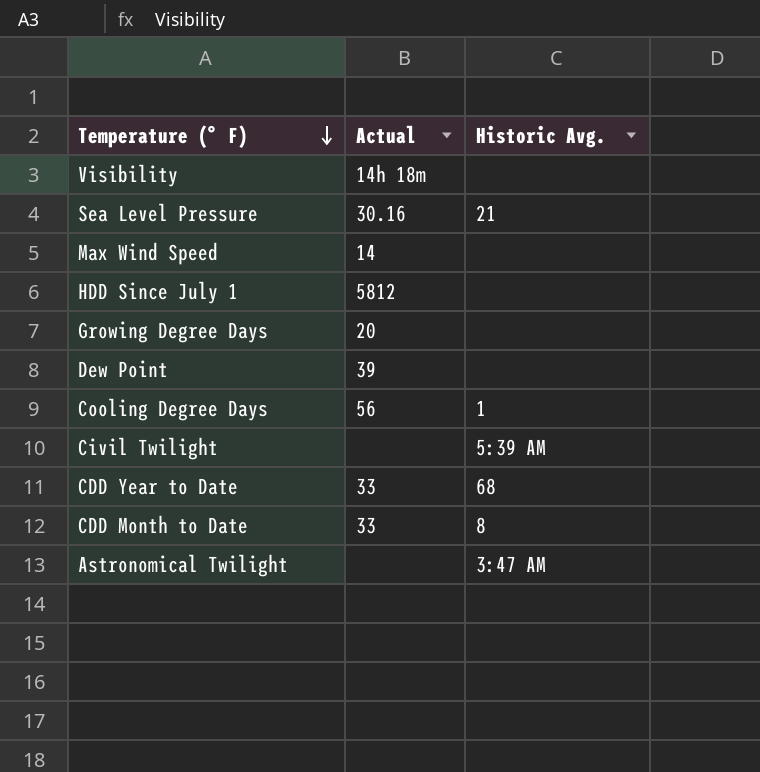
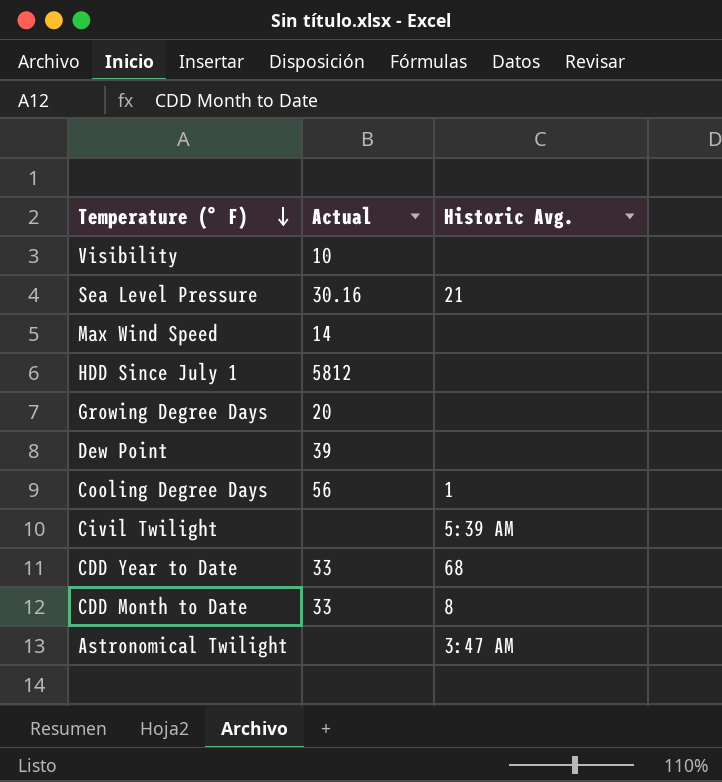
Visibility | Actual: 14h 18m -> 10

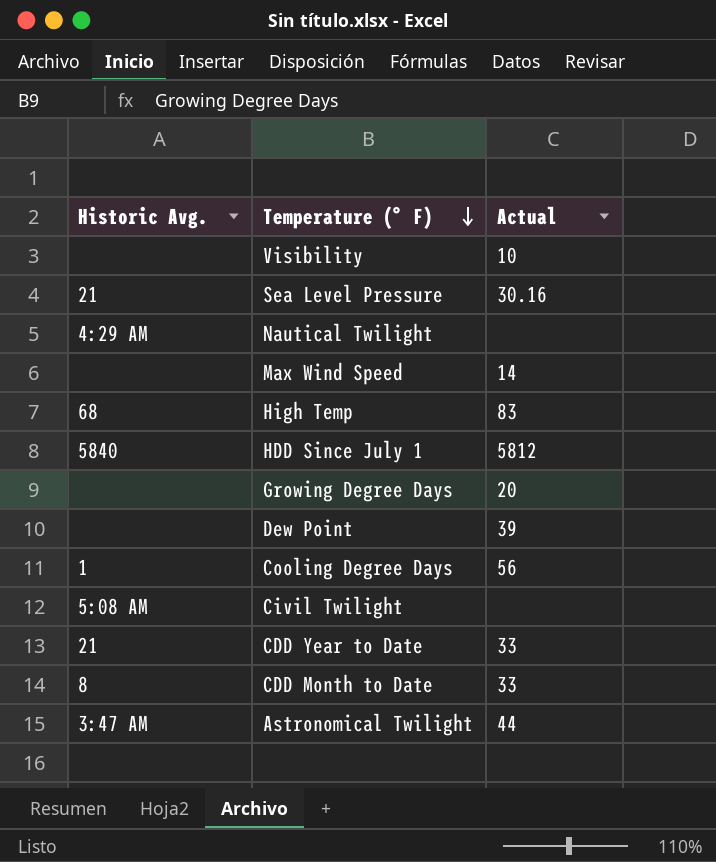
column Historic Avg. | position: 3 -> 1
row Nautical Twilight: none -> 4:29 AM | none
row High Temp: none -> 68 | 83
HDD Since July 1 | Historic Avg.: none -> 5840
Civil Twilight | Historic Avg.: 5:39 AM -> 5:08 AM
CDD Year to Date | Historic Avg.: 68 -> 21
Astronomical Twilight | Actual: none -> 44

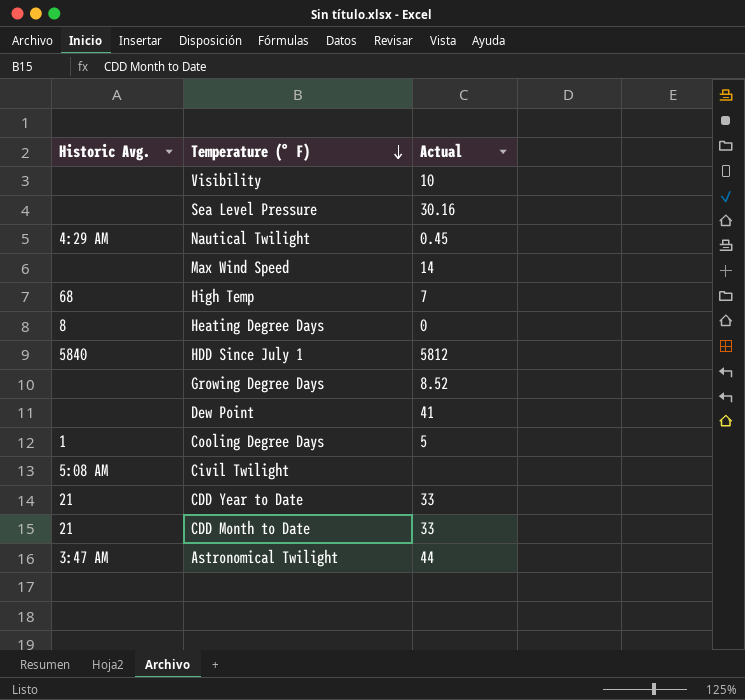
Sea Level Pressure | Historic Avg.: 21 -> none
Nautical Twilight | Actual: none -> 0.45
High Temp | Actual: 83 -> 7
row Heating Degree Days: none -> 8 | 0
Growing Degree Days | Actual: 20 -> 8.52
Dew Point | Actual: 39 -> 41
Cooling Degree Days | Actual: 56 -> 5
CDD Month to Date | Historic Avg.: 8 -> 21

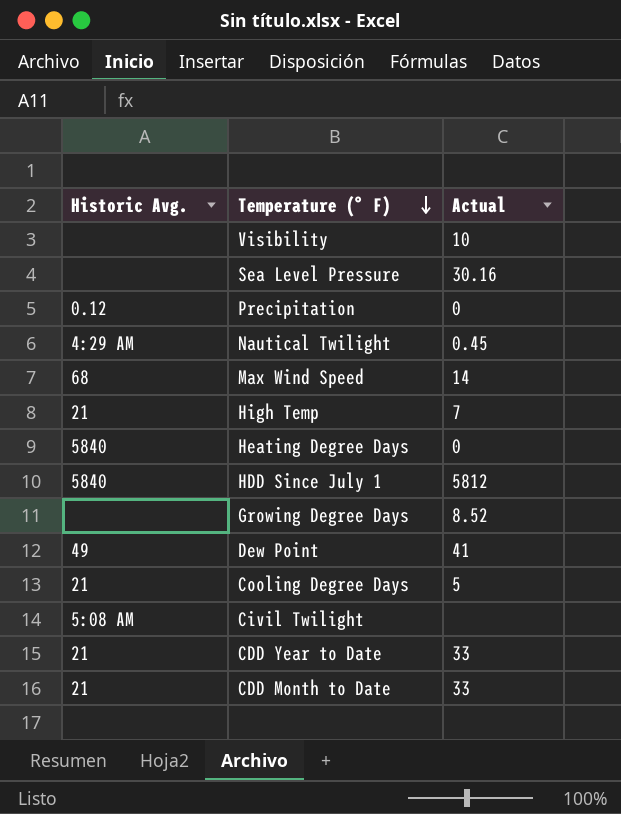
row Astronomical Twilight: 3:47 AM | 44 -> none
row Precipitation: none -> 0.12 | 0
Max Wind Speed | Historic Avg.: none -> 68
High Temp | Historic Avg.: 68 -> 21
Heating Degree Days | Historic Avg.: 8 -> 5840
Dew Point | Historic Avg.: none -> 49
Cooling Degree Days | Historic Avg.: 1 -> 21

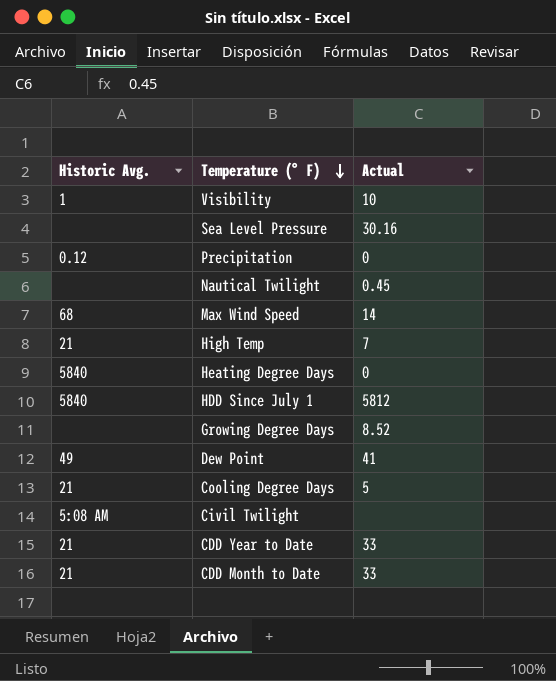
Visibility | Historic Avg.: none -> 1
Nautical Twilight | Historic Avg.: 4:29 AM -> none

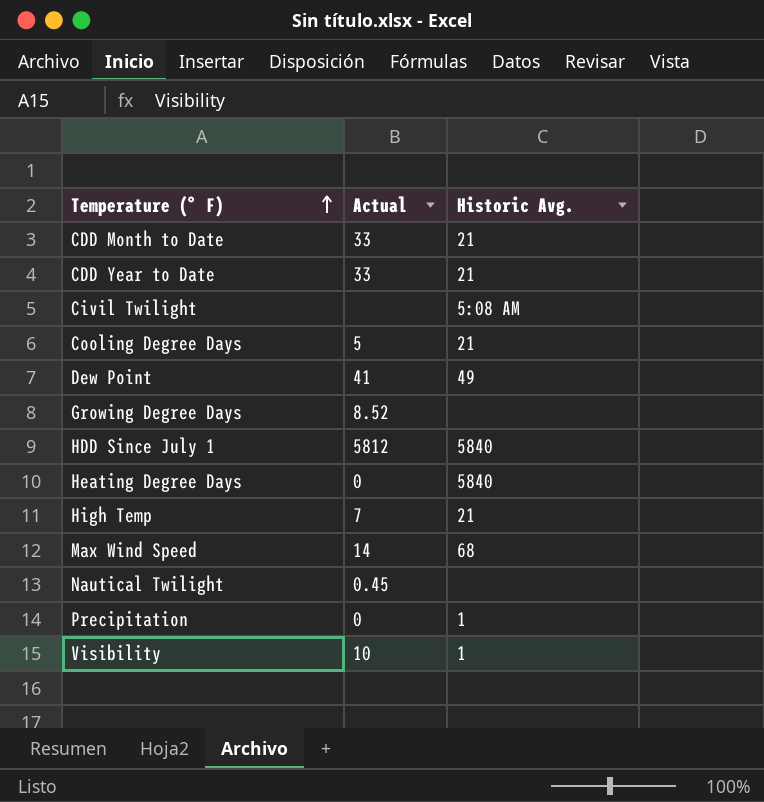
row order: Temperature (° F) descending -> Temperature (° F) ascending
column Historic Avg. | position: 1 -> 3
row Sea Level Pressure: none | 30.16 -> none
Precipitation | Historic Avg.: 0.12 -> 1

